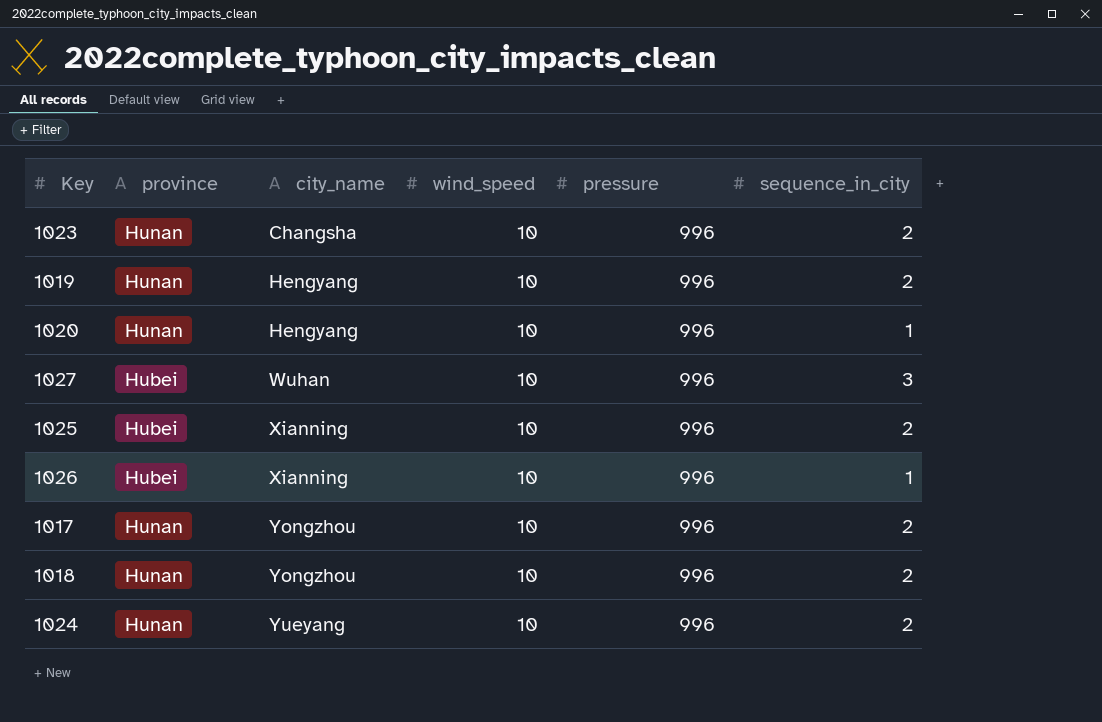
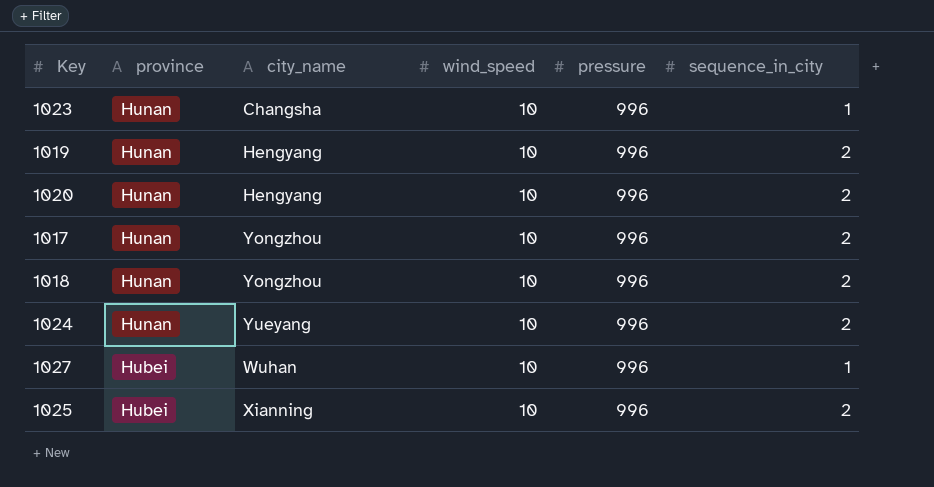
row order: city_name ascending -> province descending
row 1026: Hubei | Xianning | 10 | 996 | 1 -> none
1023 | sequence_in_city: 2 -> 1
1020 | sequence_in_city: 1 -> 2
1027 | sequence_in_city: 3 -> 1

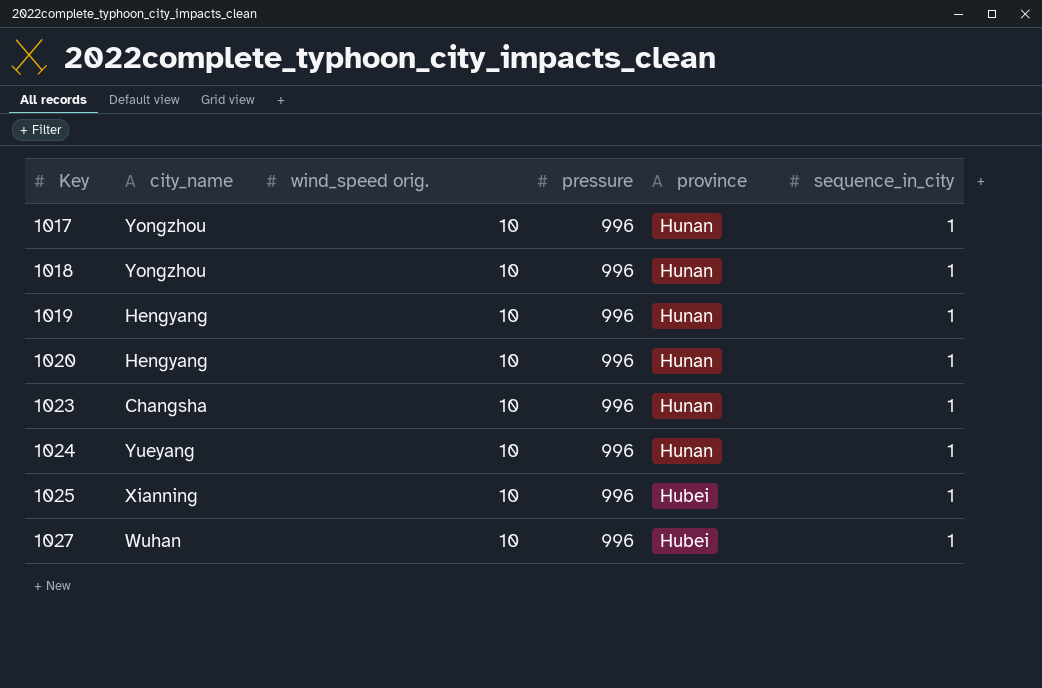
row order: province descending -> Key ascending
column name: wind_speed -> wind_speed orig.
column province | position: 2 -> 5
1017 | sequence_in_city: 2 -> 1
1018 | sequence_in_city: 2 -> 1
1019 | sequence_in_city: 2 -> 1
1020 | sequence_in_city: 2 -> 1
1024 | sequence_in_city: 2 -> 1
1025 | sequence_in_city: 2 -> 1

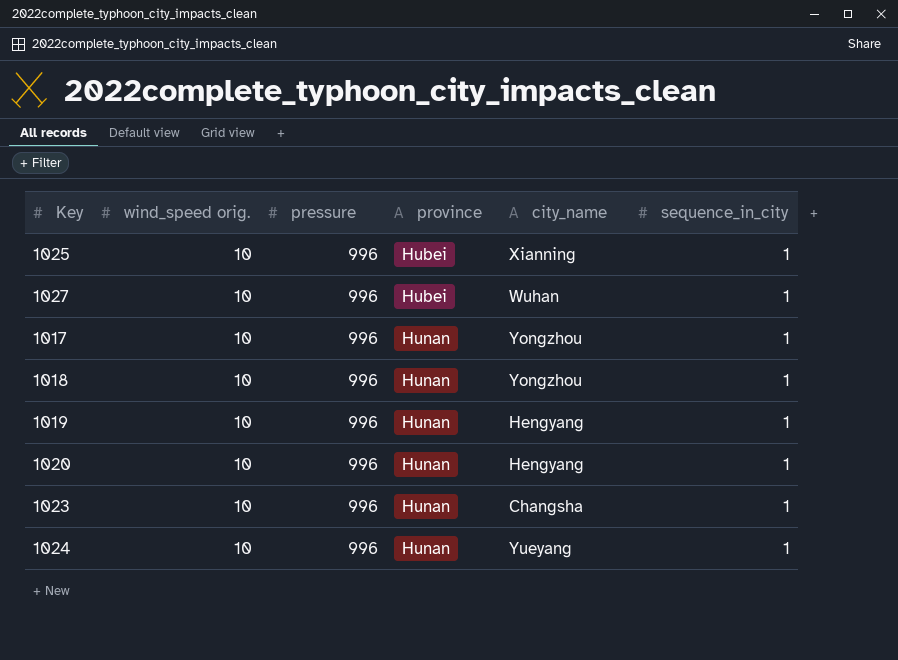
row order: Key ascending -> province ascending
column city_name | position: 2 -> 5

